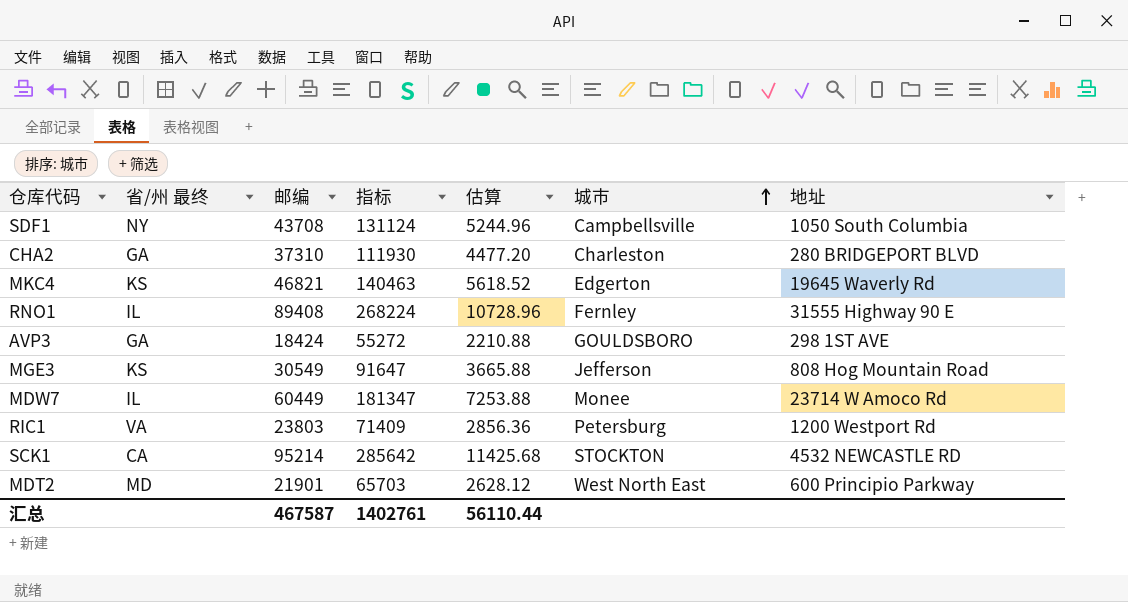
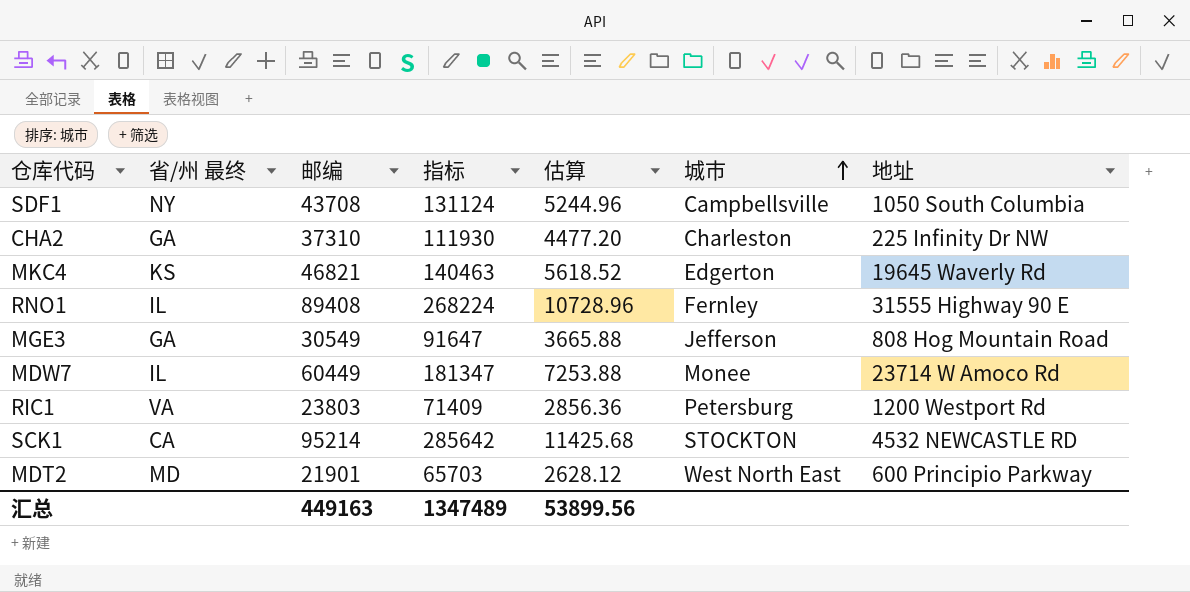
row AVP3: GA | 18424 | 55272 | 2210.88 | GOULDSBORO | 298 1ST AVE -> none
CHA2 | 地址: 280 BRIDGEPORT BLVD -> 225 Infinity Dr NW
MGE3 | 省/州 最终: KS -> GA
汇总 | 邮编: 467587 -> 449163
汇总 | 指标: 1402761 -> 1347489
汇总 | 估算: 56110.44 -> 53899.56

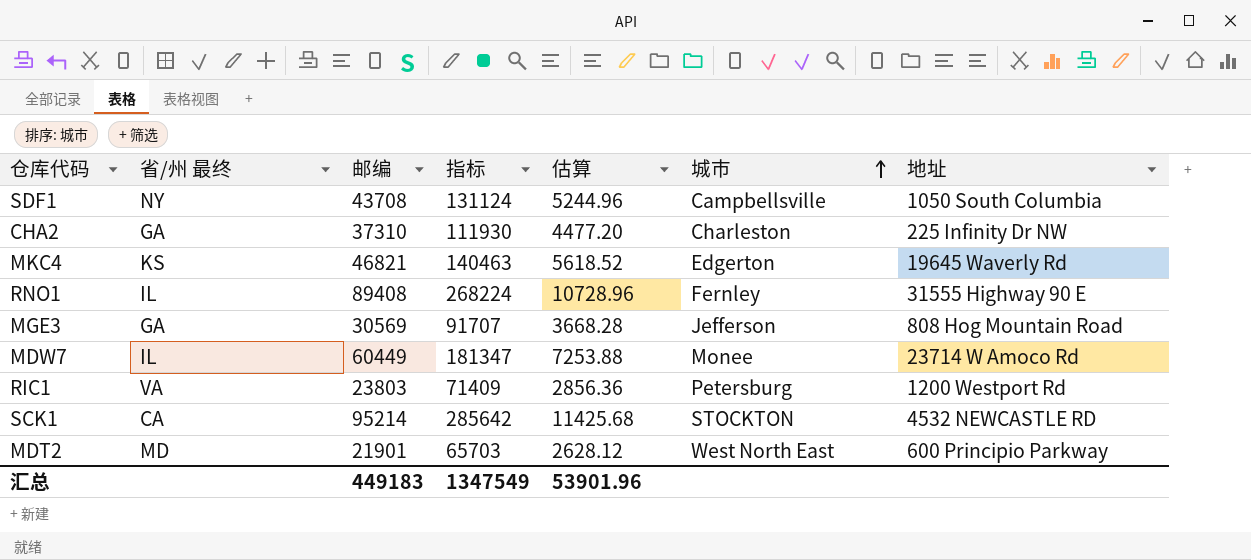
MGE3 | 邮编: 30549 -> 30569
MGE3 | 指标: 91647 -> 91707
MGE3 | 估算: 3665.88 -> 3668.28
汇总 | 邮编: 449163 -> 449183
汇总 | 指标: 1347489 -> 1347549
汇总 | 估算: 53899.56 -> 53901.96

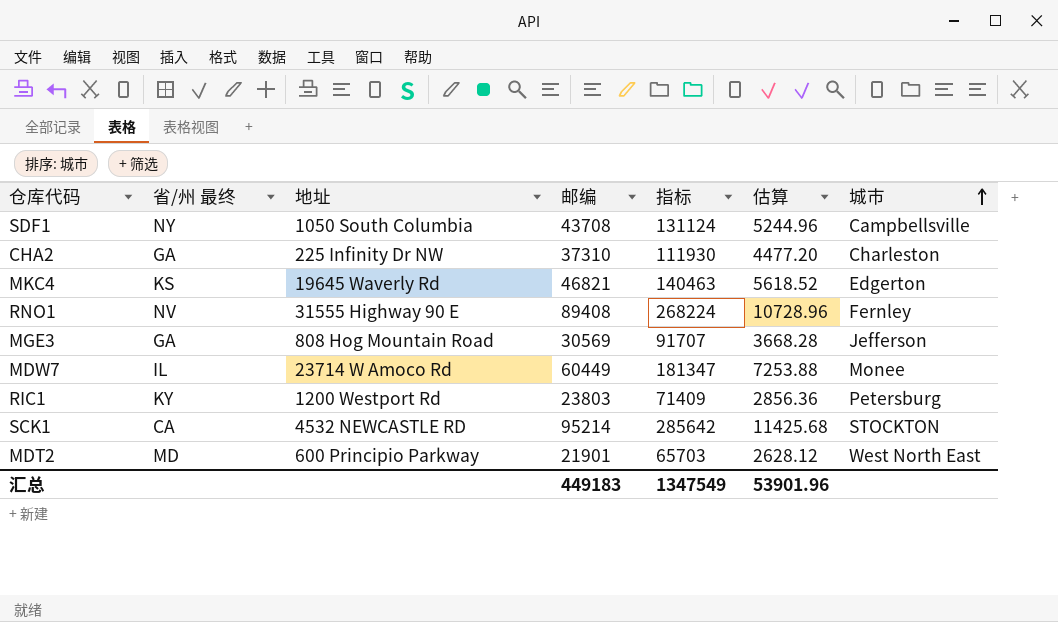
column 地址 | position: 7 -> 3
RNO1 | 省/州 最终: IL -> NV
RIC1 | 省/州 最终: VA -> KY

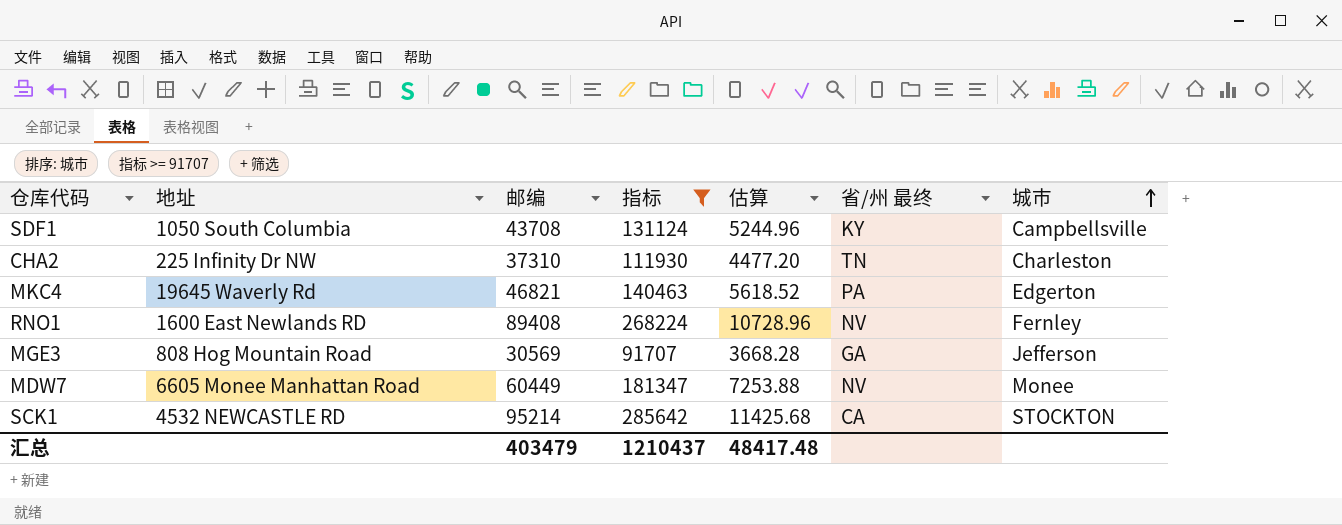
filter: none -> 指标 >= 91707
column 省/州 最终 | position: 2 -> 6
SDF1 | 省/州 最终: NY -> KY
CHA2 | 省/州 最终: GA -> TN
MKC4 | 省/州 最终: KS -> PA
RNO1 | 地址: 31555 Highway 90 E -> 1600 East Newlands RD
MDW7 | 地址: 23714 W Amoco Rd -> 6605 Monee Manhattan Road
MDW7 | 省/州 最终: IL -> NV
汇总 | 邮编: 449183 -> 403479
汇总 | 指标: 1347549 -> 1210437
汇总 | 估算: 53901.96 -> 48417.48

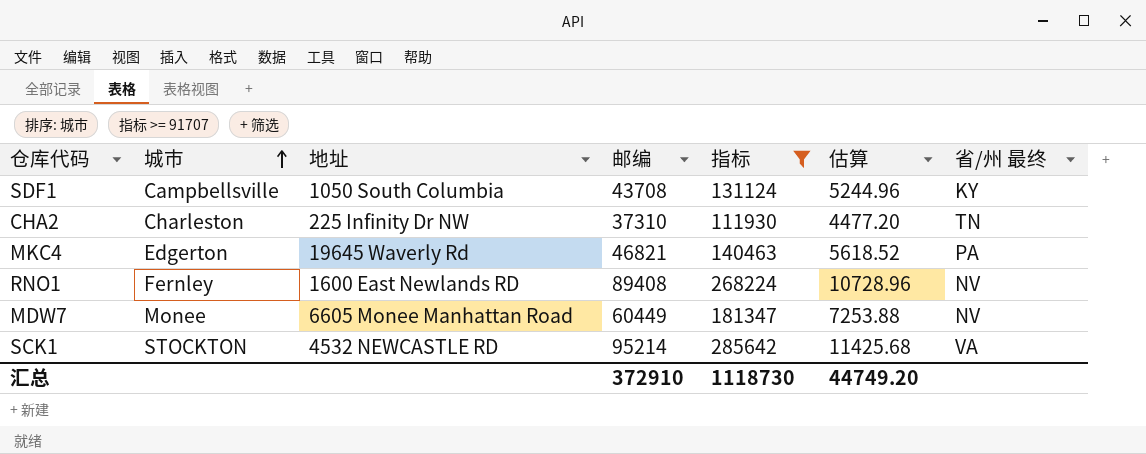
column 城市 | position: 7 -> 2
row MGE3: 808 Hog Mountain Road | 30569 | 91707 | 3668.28 | GA | Jefferson -> none
SCK1 | 省/州 最终: CA -> VA
汇总 | 邮编: 403479 -> 372910
汇总 | 指标: 1210437 -> 1118730
汇总 | 估算: 48417.48 -> 44749.20

